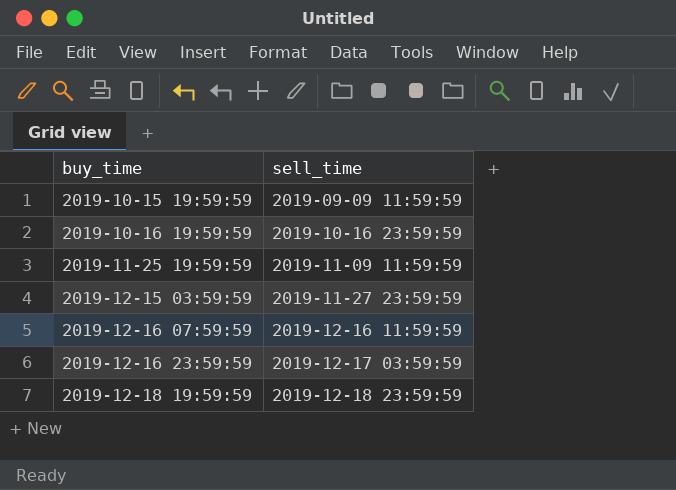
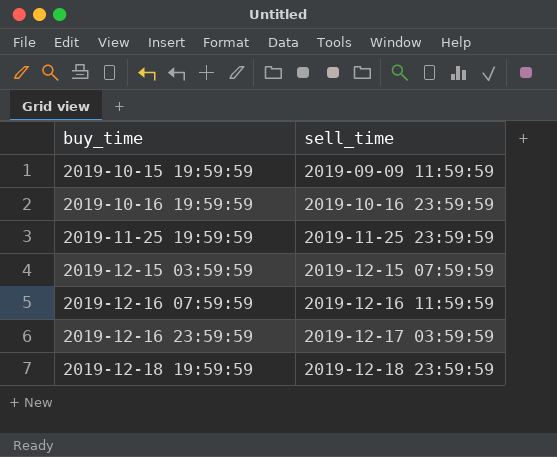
2019-11-25 19:59:59 | sell_time: 2019-11-09 11:59:59 -> 2019-11-25 23:59:59
2019-12-15 03:59:59 | sell_time: 2019-11-27 23:59:59 -> 2019-12-15 07:59:59

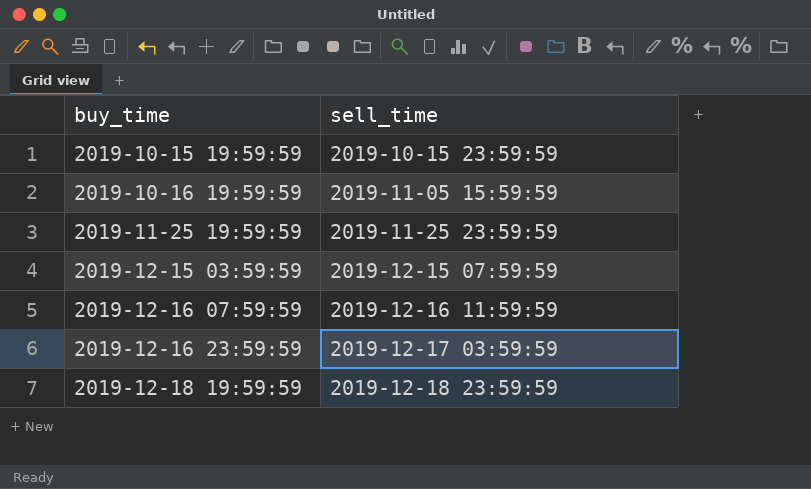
2019-10-15 19:59:59 | sell_time: 2019-09-09 11:59:59 -> 2019-10-15 23:59:59
2019-10-16 19:59:59 | sell_time: 2019-10-16 23:59:59 -> 2019-11-05 15:59:59

